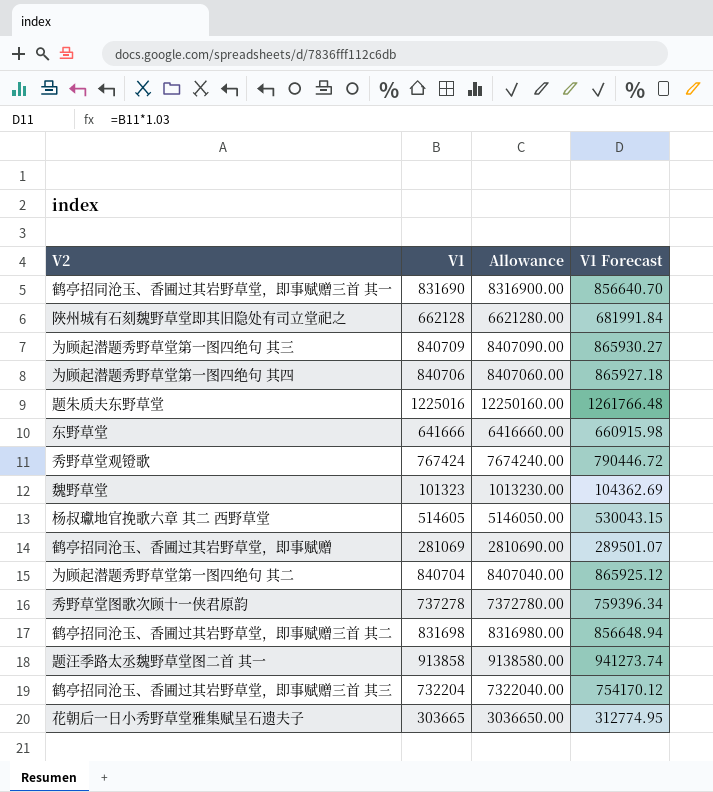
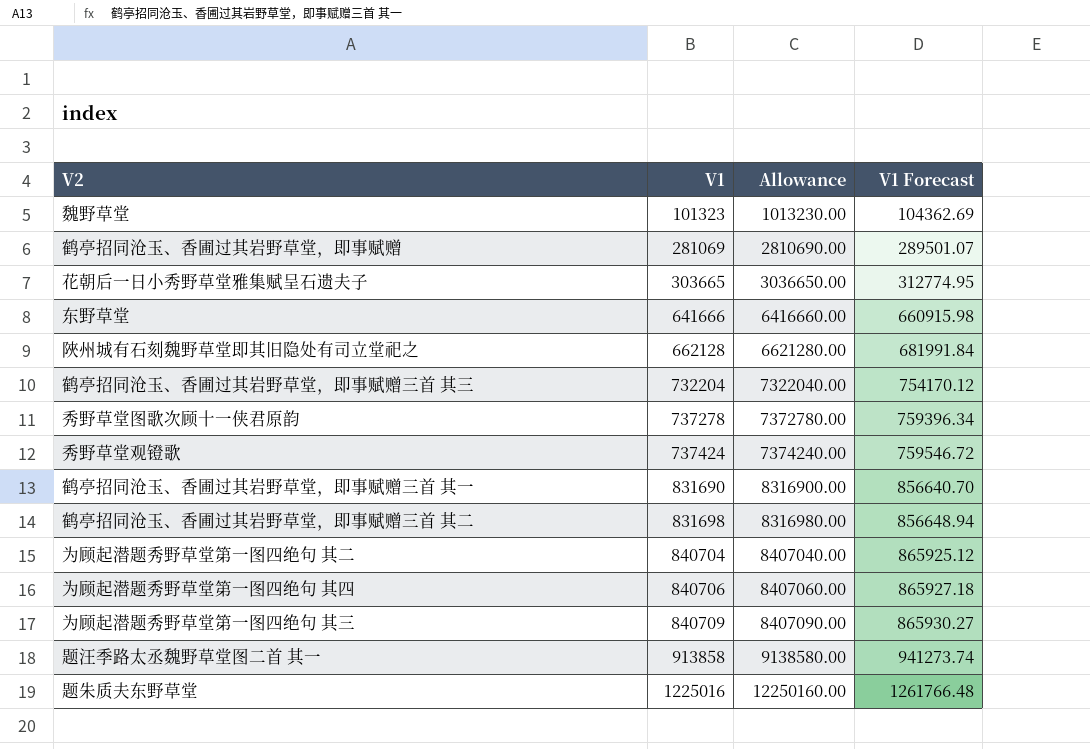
row order: none -> V1 ascending
row 杨叔瓛地官挽歌六章 其二 西野草堂: 514605 | 5146050.00 | 530043.15 -> none
秀野草堂观镫歌 | V1: 767424 -> 737424
秀野草堂观镫歌 | Allowance: 7674240.00 -> 7374240.00
秀野草堂观镫歌 | V1 Forecast: 790446.72 -> 759546.72

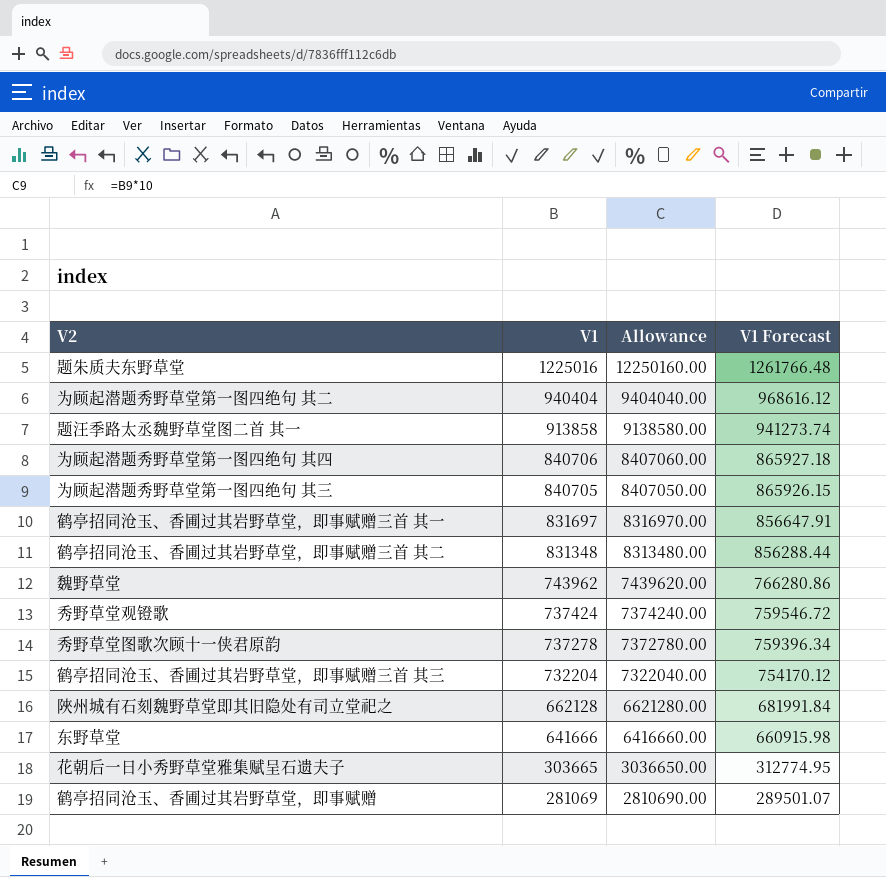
row order: V1 ascending -> V1 descending
为顾起潜题秀野草堂第一图四绝句 其二 | V1: 840704 -> 940404
为顾起潜题秀野草堂第一图四绝句 其二 | Allowance: 8407040.00 -> 9404040.00
为顾起潜题秀野草堂第一图四绝句 其二 | V1 Forecast: 865925.12 -> 968616.12
为顾起潜题秀野草堂第一图四绝句 其三 | V1: 840709 -> 840705
为顾起潜题秀野草堂第一图四绝句 其三 | Allowance: 8407090.00 -> 8407050.00
为顾起潜题秀野草堂第一图四绝句 其三 | V1 Forecast: 865930.27 -> 865926.15
鹤亭招同沧玉、香圃过其岩野草堂，即事赋赠三首 其一 | V1: 831690 -> 831697
鹤亭招同沧玉、香圃过其岩野草堂，即事赋赠三首 其一 | Allowance: 8316900.00 -> 8316970.00
鹤亭招同沧玉、香圃过其岩野草堂，即事赋赠三首 其一 | V1 Forecast: 856640.70 -> 856647.91
鹤亭招同沧玉、香圃过其岩野草堂，即事赋赠三首 其二 | V1: 831698 -> 831348
鹤亭招同沧玉、香圃过其岩野草堂，即事赋赠三首 其二 | Allowance: 8316980.00 -> 8313480.00
鹤亭招同沧玉、香圃过其岩野草堂，即事赋赠三首 其二 | V1 Forecast: 856648.94 -> 856288.44
魏野草堂 | V1: 101323 -> 743962
魏野草堂 | Allowance: 1013230.00 -> 7439620.00
魏野草堂 | V1 Forecast: 104362.69 -> 766280.86

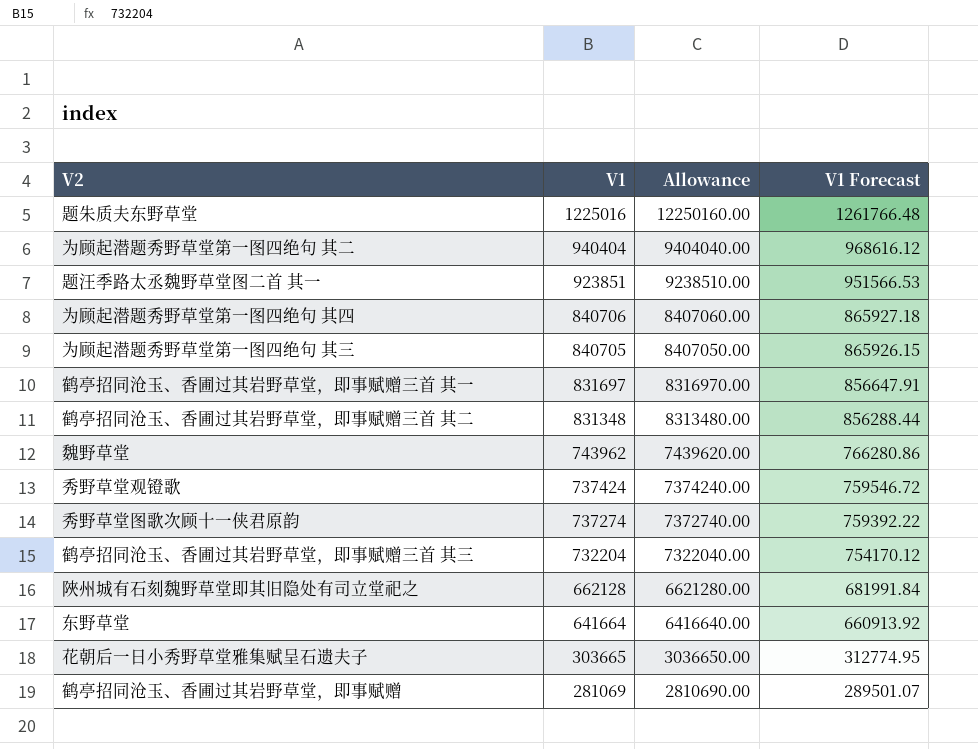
题汪季路太丞魏野草堂图二首 其一 | V1: 913858 -> 923851
题汪季路太丞魏野草堂图二首 其一 | Allowance: 9138580.00 -> 9238510.00
题汪季路太丞魏野草堂图二首 其一 | V1 Forecast: 941273.74 -> 951566.53
秀野草堂图歌次顾十一侠君原韵 | V1: 737278 -> 737274
秀野草堂图歌次顾十一侠君原韵 | Allowance: 7372780.00 -> 7372740.00
秀野草堂图歌次顾十一侠君原韵 | V1 Forecast: 759396.34 -> 759392.22
东野草堂 | V1: 641666 -> 641664
东野草堂 | Allowance: 6416660.00 -> 6416640.00
东野草堂 | V1 Forecast: 660915.98 -> 660913.92

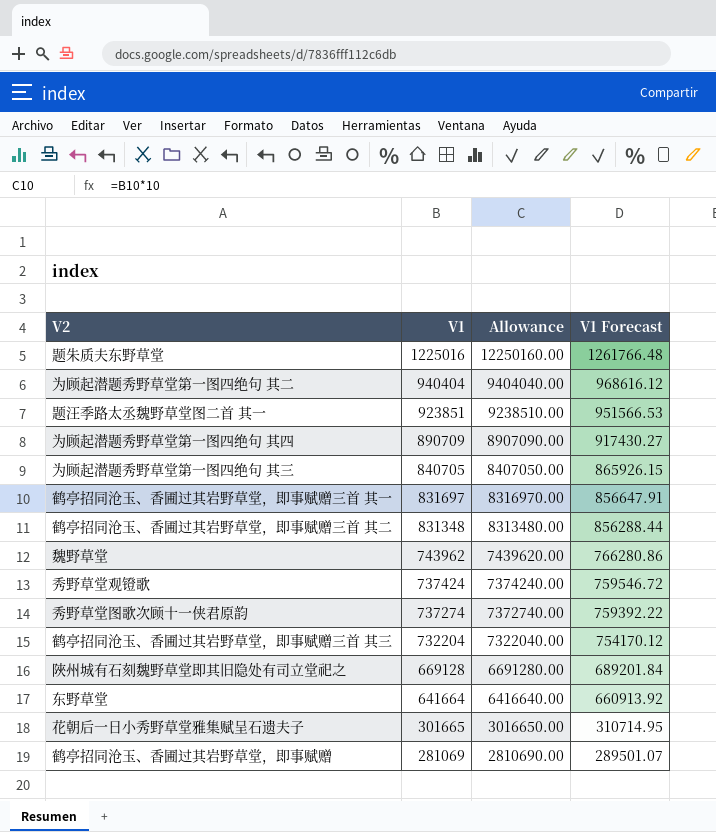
为顾起潜题秀野草堂第一图四绝句 其四 | V1: 840706 -> 890709
为顾起潜题秀野草堂第一图四绝句 其四 | Allowance: 8407060.00 -> 8907090.00
为顾起潜题秀野草堂第一图四绝句 其四 | V1 Forecast: 865927.18 -> 917430.27
陜州城有石刻魏野草堂即其旧隐处有司立堂祀之 | V1: 662128 -> 669128
陜州城有石刻魏野草堂即其旧隐处有司立堂祀之 | Allowance: 6621280.00 -> 6691280.00
陜州城有石刻魏野草堂即其旧隐处有司立堂祀之 | V1 Forecast: 681991.84 -> 689201.84
花朝后一日小秀野草堂雅集赋呈石遗夫子 | V1: 303665 -> 301665
花朝后一日小秀野草堂雅集赋呈石遗夫子 | Allowance: 3036650.00 -> 3016650.00
花朝后一日小秀野草堂雅集赋呈石遗夫子 | V1 Forecast: 312774.95 -> 310714.95

